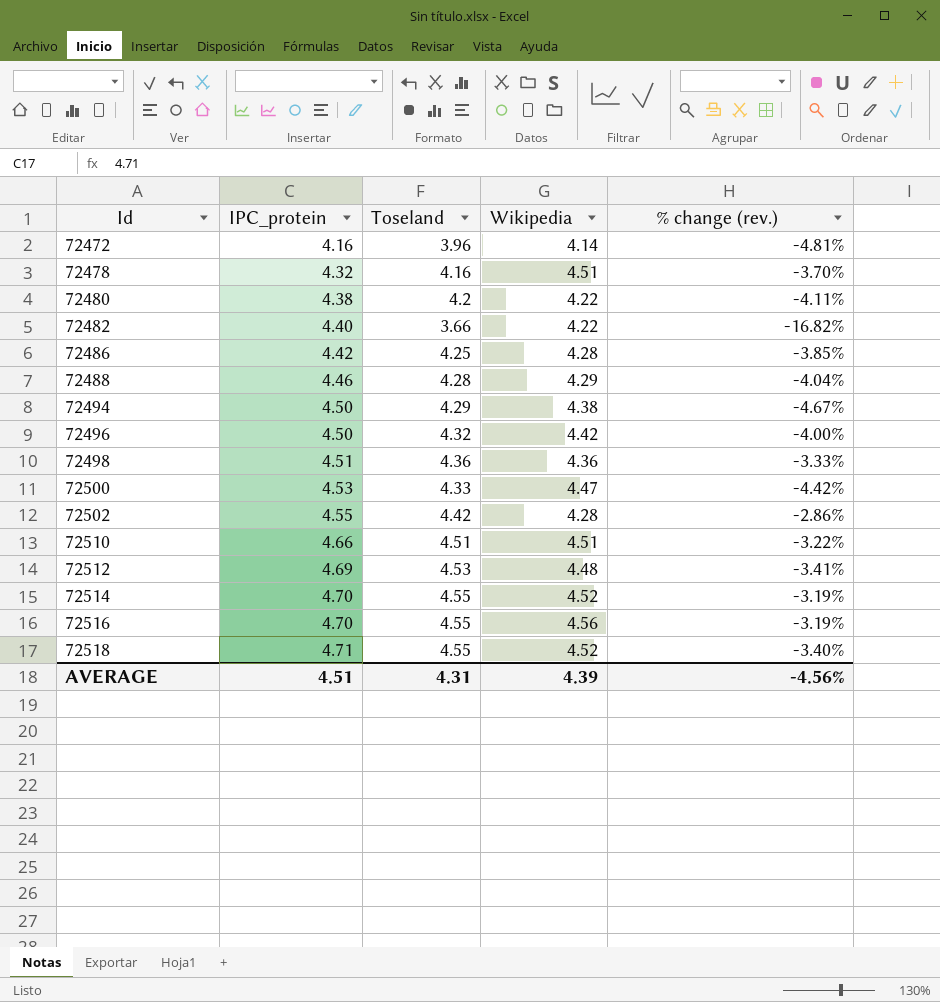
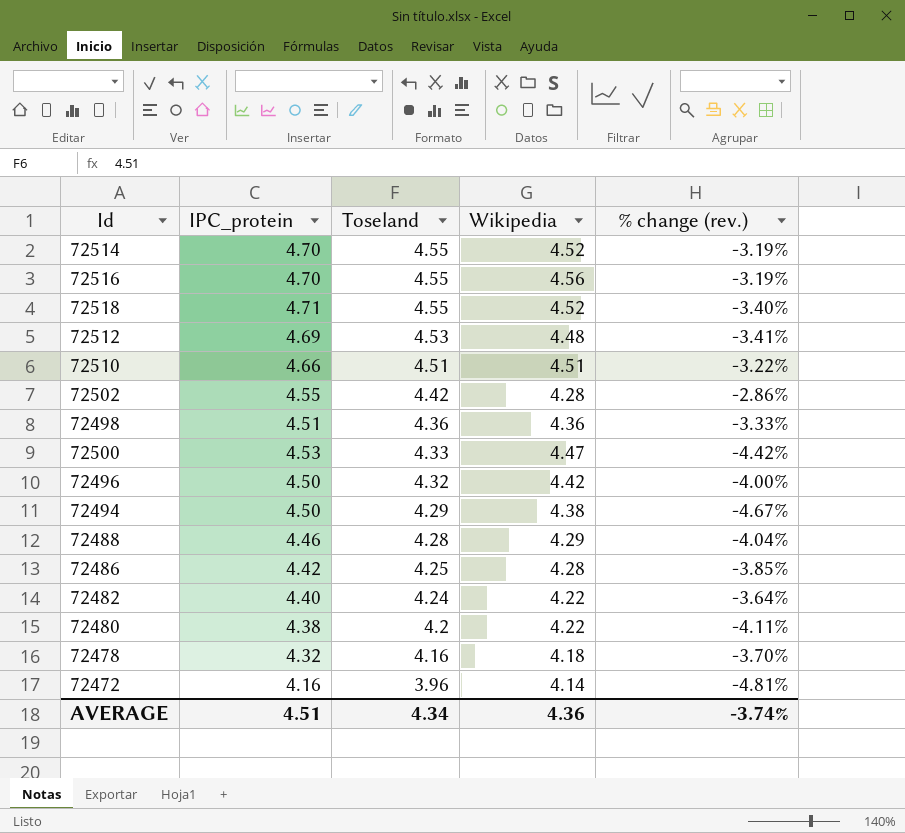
row order: Id ascending -> Toseland descending
72482 | Toseland: 3.66 -> 4.24
72482 | % change (rev.): -16.82% -> -3.64%
72478 | Wikipedia: 4.51 -> 4.18
AVERAGE | Toseland: 4.31 -> 4.34
AVERAGE | Wikipedia: 4.39 -> 4.36
AVERAGE | % change (rev.): -4.56% -> -3.74%

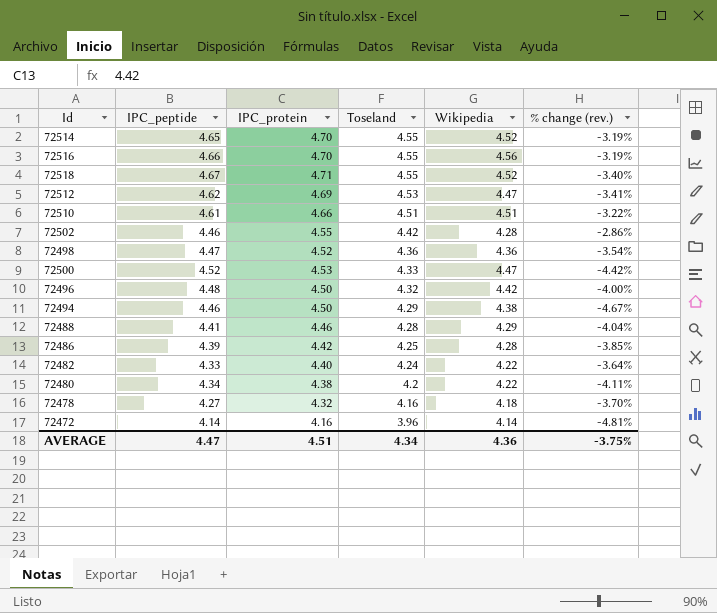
column IPC_peptide | position: none -> 2
72512 | Wikipedia: 4.48 -> 4.47
72498 | IPC_protein: 4.51 -> 4.52
72498 | % change (rev.): -3.33% -> -3.54%
AVERAGE | % change (rev.): -3.74% -> -3.75%

